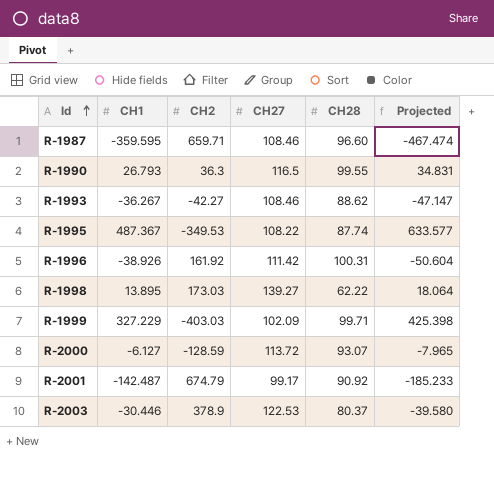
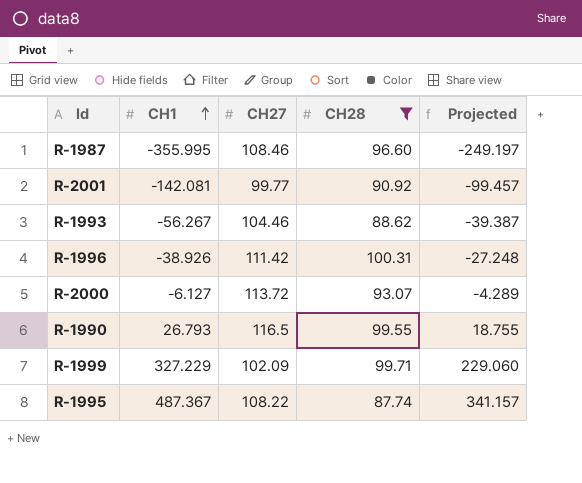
filter: none -> CH28 >= 87.74
row order: Id ascending -> CH1 ascending
column CH2 | position: 3 -> none
column Projected | formula: [CH1] * 1.3 -> [CH1] * 0.7
R-1987 | CH1: -359.595 -> -355.995
R-2001 | CH1: -142.487 -> -142.081
R-2001 | CH27: 99.17 -> 99.77
R-1993 | CH1: -36.267 -> -56.267
R-1993 | CH27: 108.46 -> 104.46

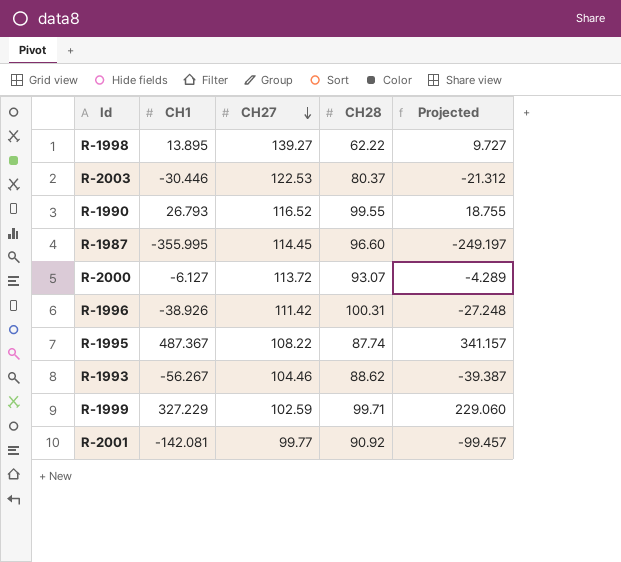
filter: CH28 >= 87.74 -> none
row order: CH1 ascending -> CH27 descending
R-1990 | CH27: 116.5 -> 116.52
R-1987 | CH27: 108.46 -> 114.45
R-1999 | CH27: 102.09 -> 102.59

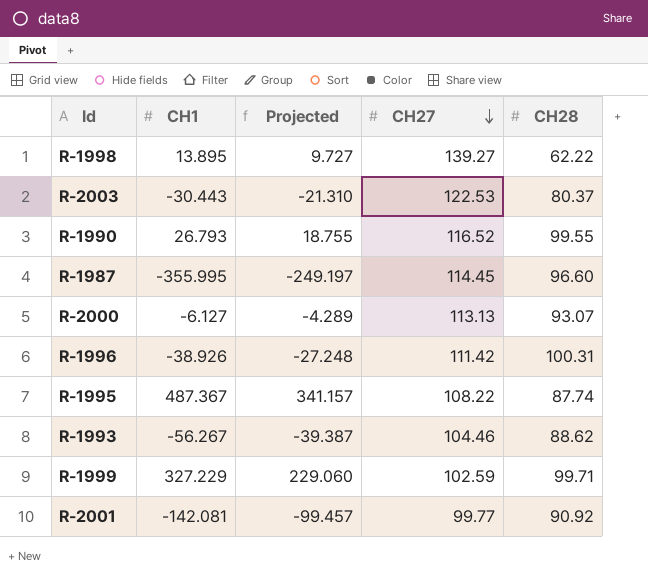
column Projected | position: 5 -> 3
R-2003 | CH1: -30.446 -> -30.443
R-2003 | Projected: -21.312 -> -21.310
R-2000 | CH27: 113.72 -> 113.13

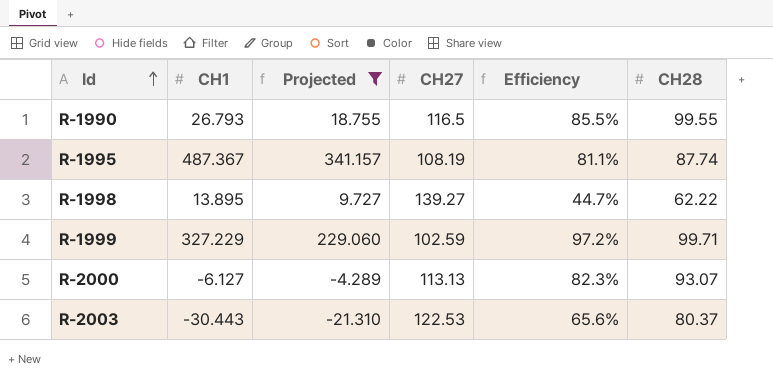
filter: none -> Projected >= -21.310
row order: CH27 descending -> Id ascending
column Efficiency | formula: none -> [CH28] / [CH27]
R-1990 | CH27: 116.52 -> 116.5
R-1995 | CH27: 108.22 -> 108.19

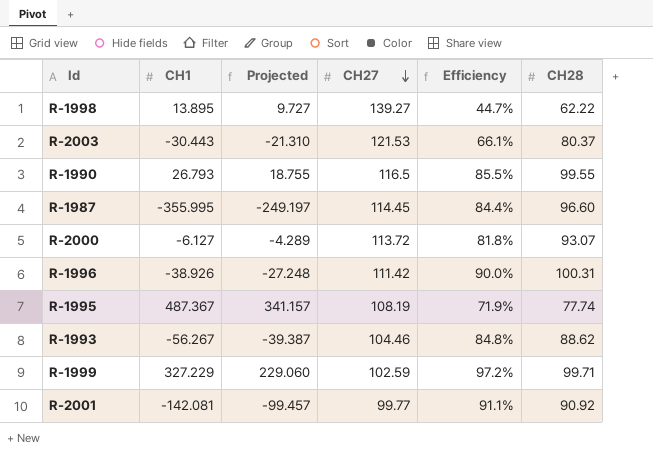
filter: Projected >= -21.310 -> none
row order: Id ascending -> CH27 descending
R-2003 | CH27: 122.53 -> 121.53
R-2003 | Efficiency: 65.6% -> 66.1%
R-2000 | CH27: 113.13 -> 113.72
R-2000 | Efficiency: 82.3% -> 81.8%
R-1995 | Efficiency: 81.1% -> 71.9%
R-1995 | CH28: 87.74 -> 77.74

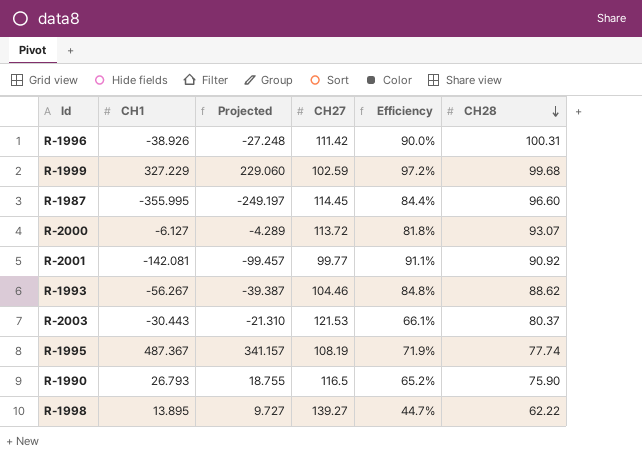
row order: CH27 descending -> CH28 descending
R-1999 | CH28: 99.71 -> 99.68
R-1990 | Efficiency: 85.5% -> 65.2%
R-1990 | CH28: 99.55 -> 75.90

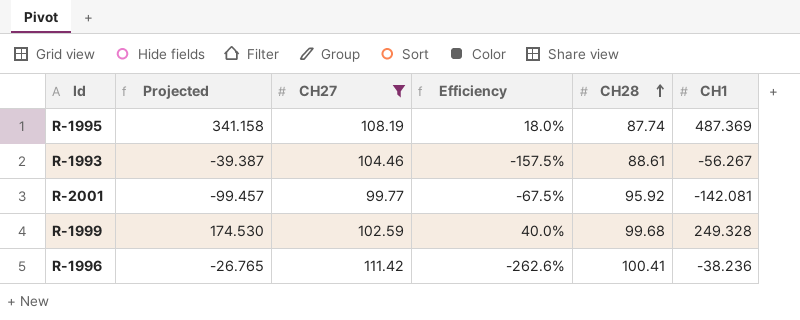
filter: none -> CH27 <= 111.42
row order: CH28 descending -> CH28 ascending
column Efficiency | formula: [CH28] / [CH27] -> [CH28] / [CH1]
column CH1 | position: 2 -> 6
R-1995 | Projected: 341.157 -> 341.158
R-1995 | CH28: 77.74 -> 87.74
R-1995 | CH1: 487.367 -> 487.369
R-1993 | CH28: 88.62 -> 88.61
R-2001 | CH28: 90.92 -> 95.92
R-1999 | Projected: 229.060 -> 174.530
R-1999 | CH1: 327.229 -> 249.328
R-1996 | Projected: -27.248 -> -26.765
R-1996 | CH28: 100.31 -> 100.41
R-1996 | CH1: -38.926 -> -38.236

